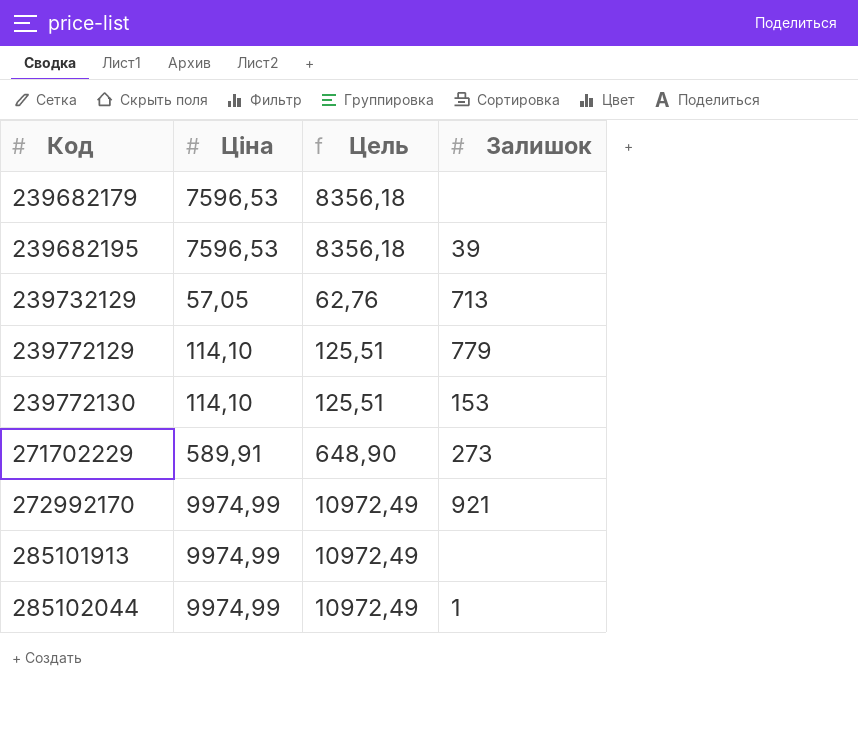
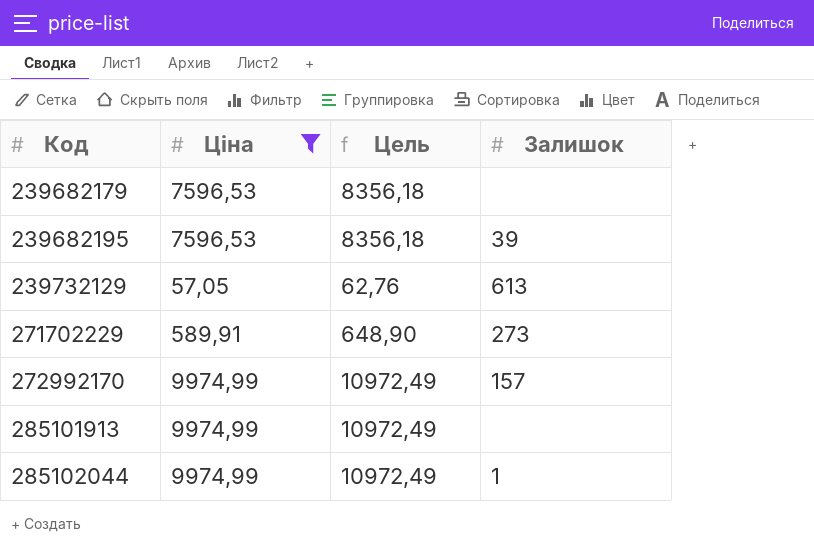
filter: none -> Ціна != 114,10
239732129 | Залишок: 713 -> 613
272992170 | Залишок: 921 -> 157

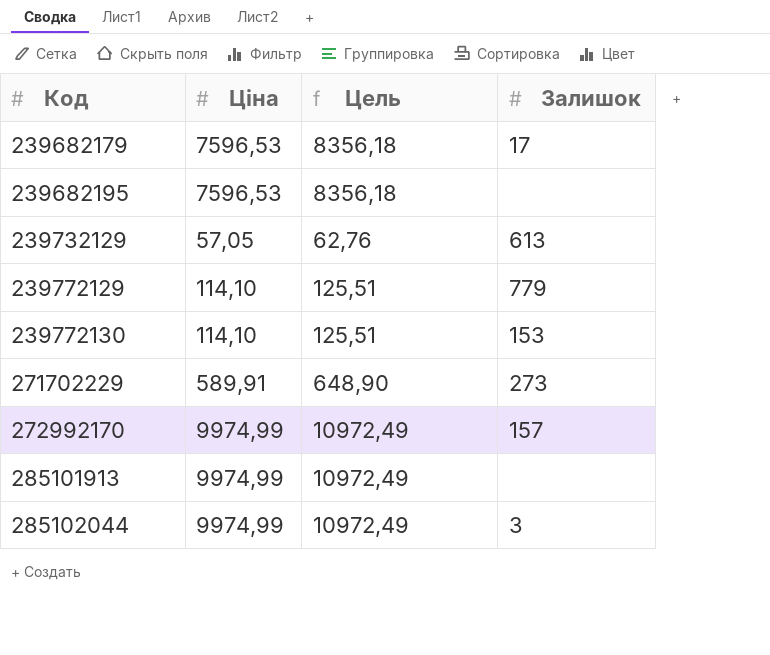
filter: Ціна != 114,10 -> none
239682179 | Залишок: none -> 17
239682195 | Залишок: 39 -> none
285102044 | Залишок: 1 -> 3

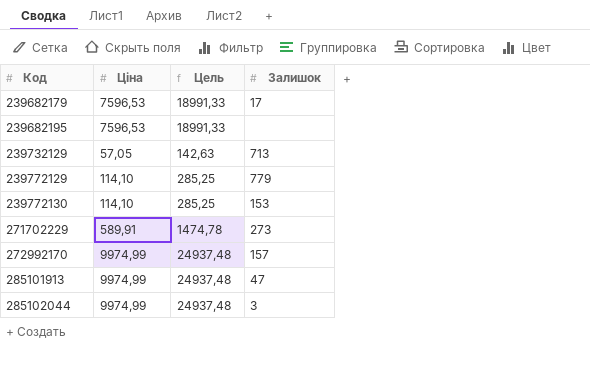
column Цель | formula: [Ціна] * 1,1 -> [Ціна] * 2,5
239732129 | Залишок: 613 -> 713
285101913 | Залишок: none -> 47

